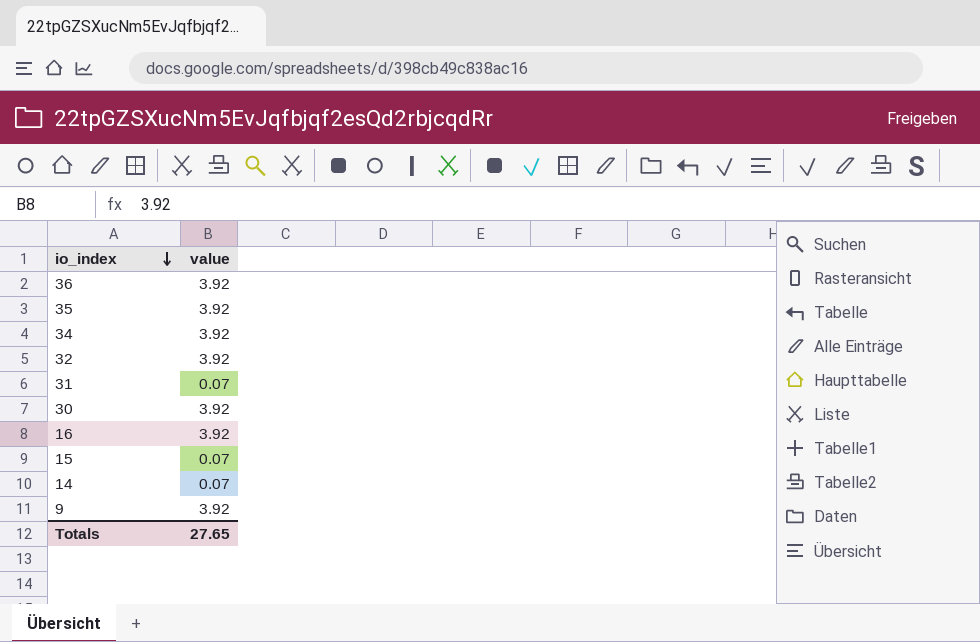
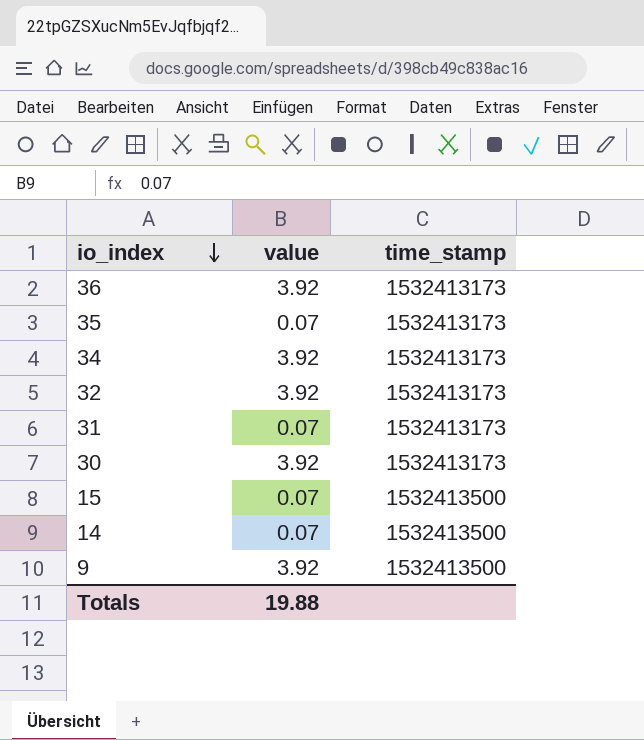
column time_stamp | position: none -> 3
row 16: 3.92 -> none
35 | value: 3.92 -> 0.07
Totals | value: 27.65 -> 19.88

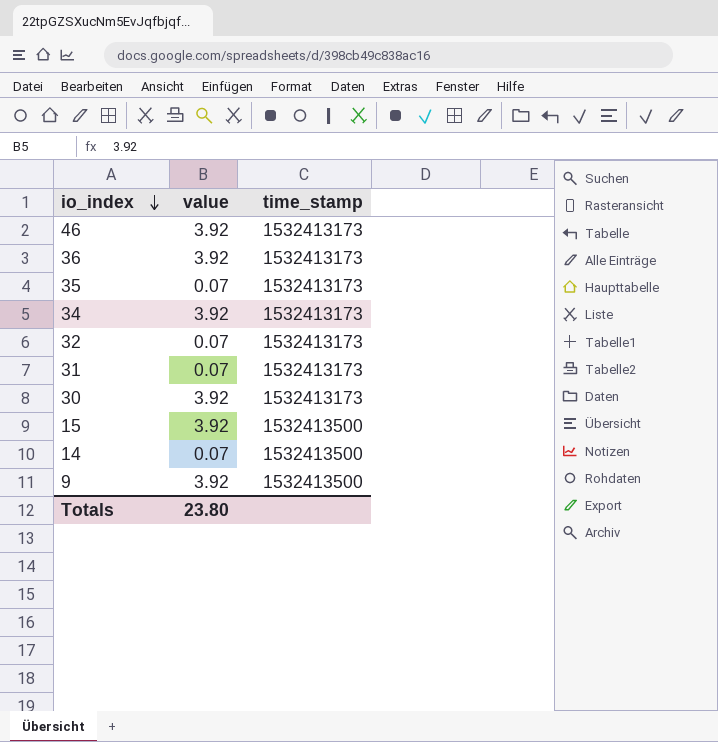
row 46: none -> 3.92 | 1532413173
32 | value: 3.92 -> 0.07
15 | value: 0.07 -> 3.92
Totals | value: 19.88 -> 23.80

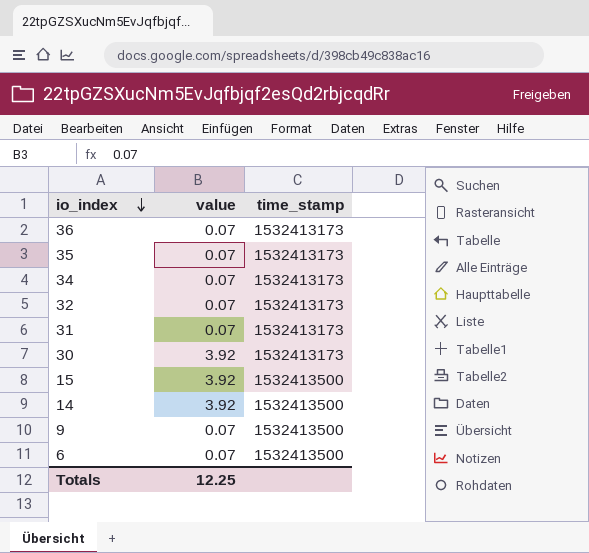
row 46: 3.92 | 1532413173 -> none
36 | value: 3.92 -> 0.07
34 | value: 3.92 -> 0.07
14 | value: 0.07 -> 3.92
9 | value: 3.92 -> 0.07
row 6: none -> 0.07 | 1532413500
Totals | value: 23.80 -> 12.25

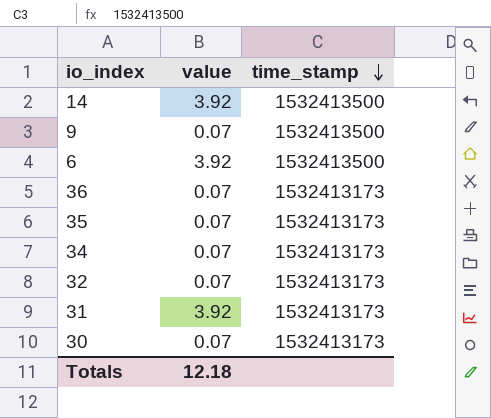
row order: io_index descending -> time_stamp descending
row 15: 3.92 | 1532413500 -> none
6 | value: 0.07 -> 3.92
31 | value: 0.07 -> 3.92
30 | value: 3.92 -> 0.07
Totals | value: 12.25 -> 12.18

